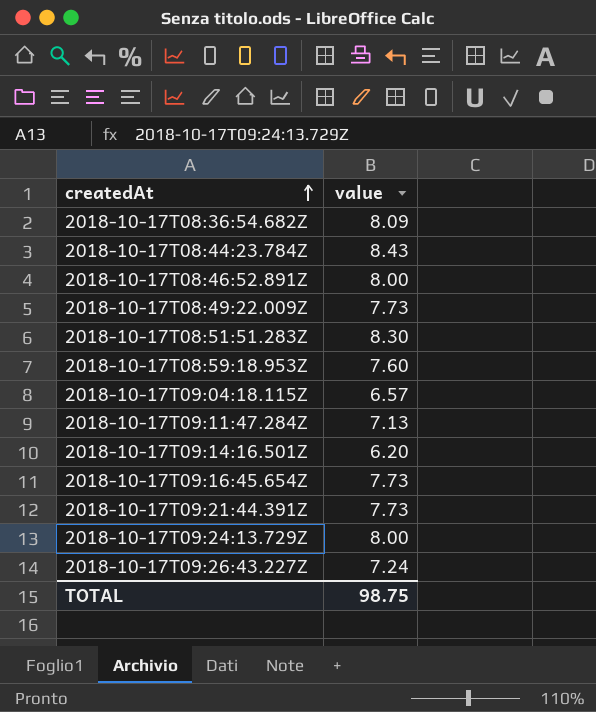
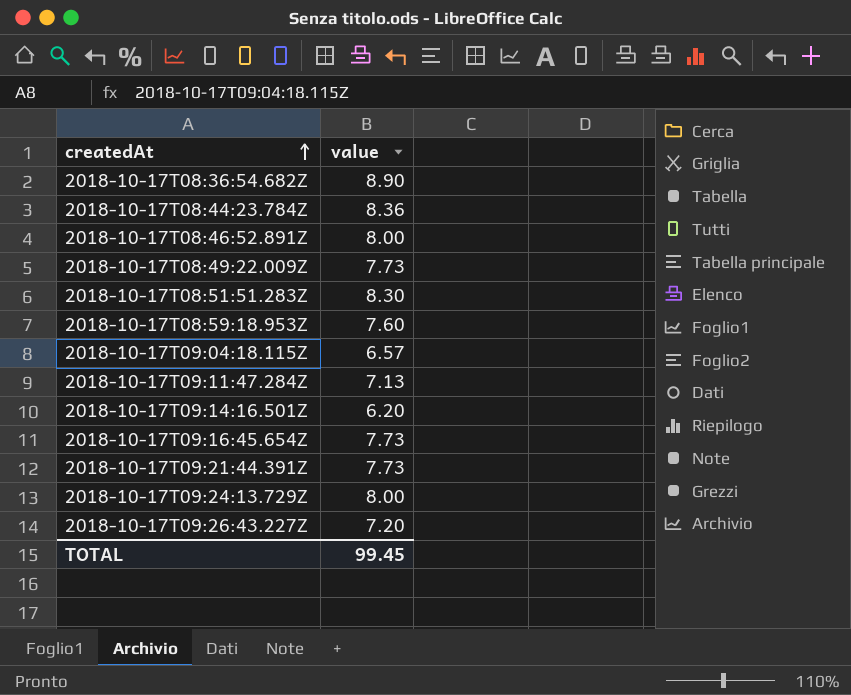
2018-10-17T08:36:54.682Z | value: 8.09 -> 8.90
2018-10-17T08:44:23.784Z | value: 8.43 -> 8.36
2018-10-17T09:26:43.227Z | value: 7.24 -> 7.20
TOTAL | value: 98.75 -> 99.45

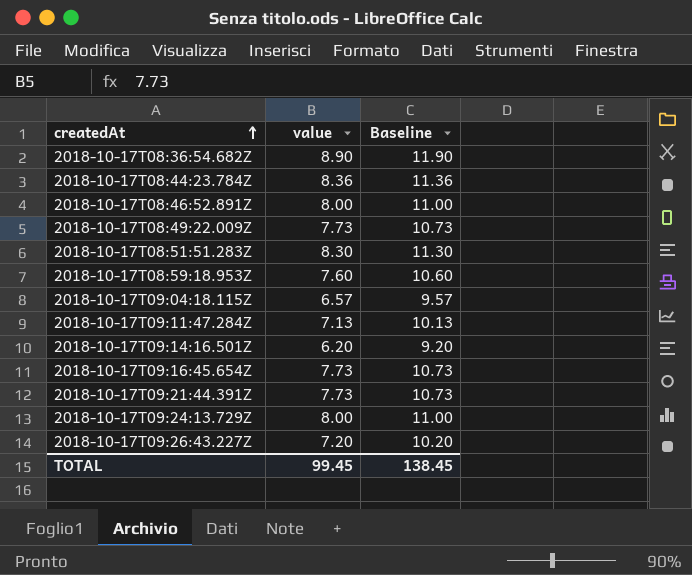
column Baseline | formula: none -> [value] + 3

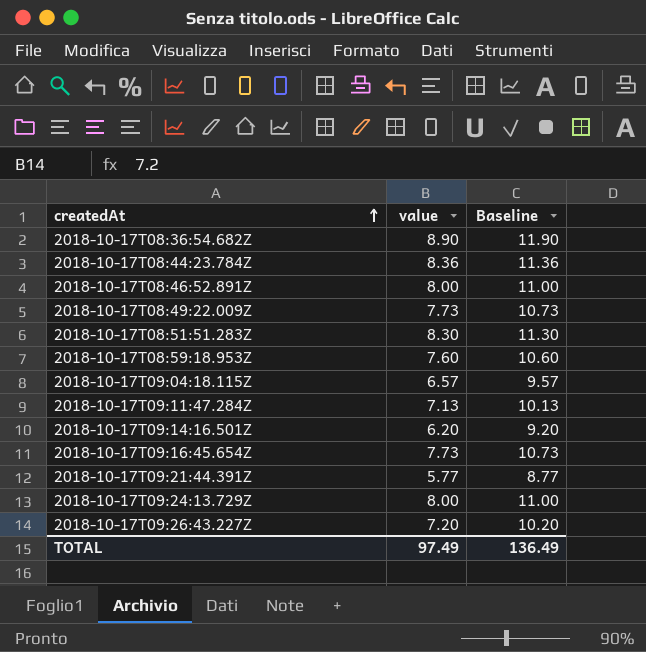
2018-10-17T09:21:44.391Z | value: 7.73 -> 5.77
2018-10-17T09:21:44.391Z | Baseline: 10.73 -> 8.77
TOTAL | value: 99.45 -> 97.49
TOTAL | Baseline: 138.45 -> 136.49

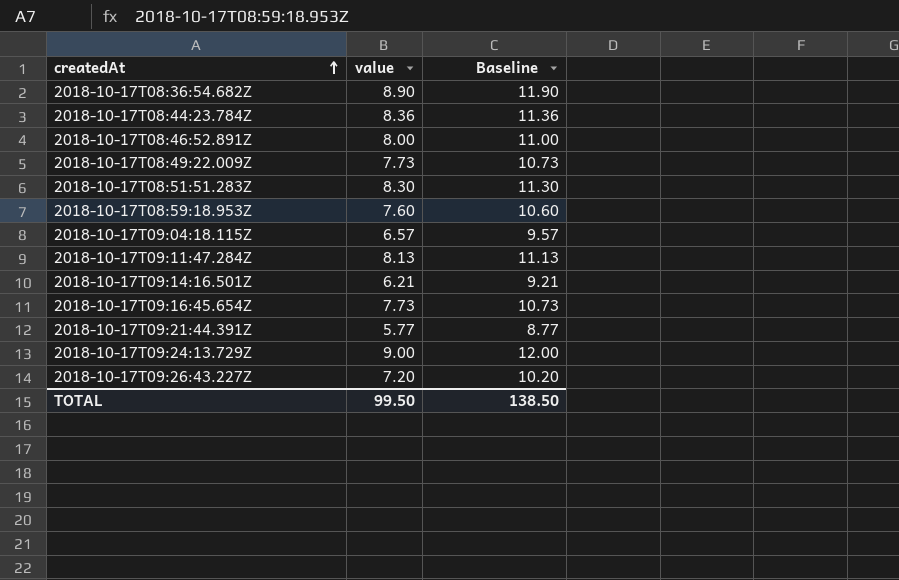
2018-10-17T09:11:47.284Z | value: 7.13 -> 8.13
2018-10-17T09:11:47.284Z | Baseline: 10.13 -> 11.13
2018-10-17T09:14:16.501Z | value: 6.20 -> 6.21
2018-10-17T09:14:16.501Z | Baseline: 9.20 -> 9.21
2018-10-17T09:24:13.729Z | value: 8.00 -> 9.00
2018-10-17T09:24:13.729Z | Baseline: 11.00 -> 12.00
TOTAL | value: 97.49 -> 99.50
TOTAL | Baseline: 136.49 -> 138.50

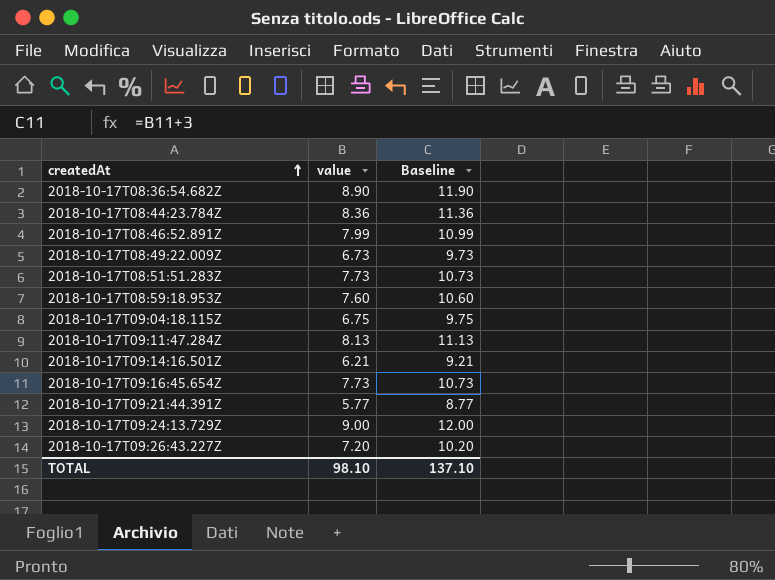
2018-10-17T08:46:52.891Z | value: 8.00 -> 7.99
2018-10-17T08:46:52.891Z | Baseline: 11.00 -> 10.99
2018-10-17T08:49:22.009Z | value: 7.73 -> 6.73
2018-10-17T08:49:22.009Z | Baseline: 10.73 -> 9.73
2018-10-17T08:51:51.283Z | value: 8.30 -> 7.73
2018-10-17T08:51:51.283Z | Baseline: 11.30 -> 10.73
2018-10-17T09:04:18.115Z | value: 6.57 -> 6.75
2018-10-17T09:04:18.115Z | Baseline: 9.57 -> 9.75
TOTAL | value: 99.50 -> 98.10
TOTAL | Baseline: 138.50 -> 137.10

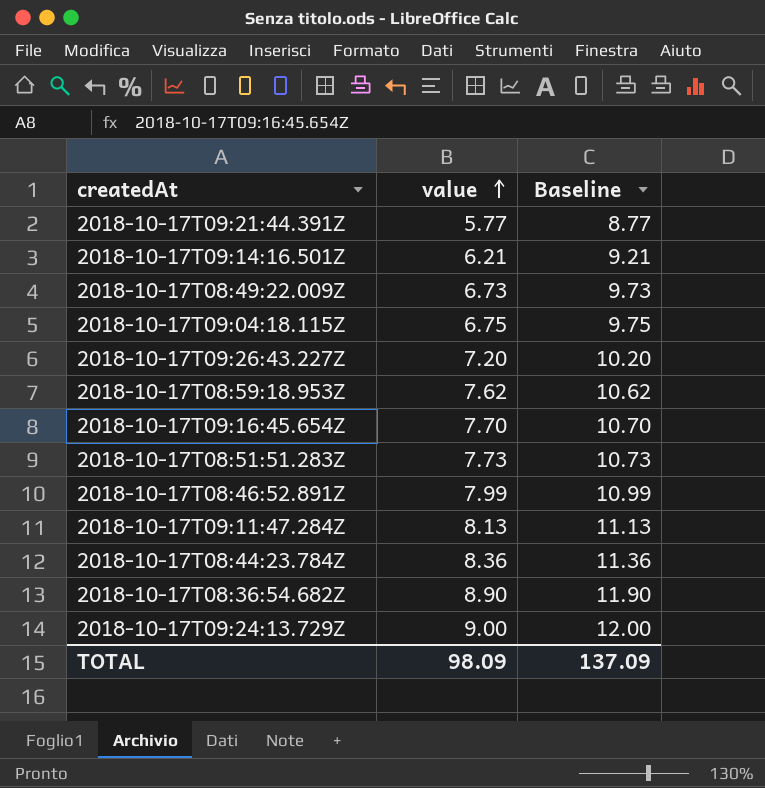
row order: createdAt ascending -> value ascending
2018-10-17T08:59:18.953Z | value: 7.60 -> 7.62
2018-10-17T08:59:18.953Z | Baseline: 10.60 -> 10.62
2018-10-17T09:16:45.654Z | value: 7.73 -> 7.70
2018-10-17T09:16:45.654Z | Baseline: 10.73 -> 10.70
TOTAL | value: 98.10 -> 98.09
TOTAL | Baseline: 137.10 -> 137.09

